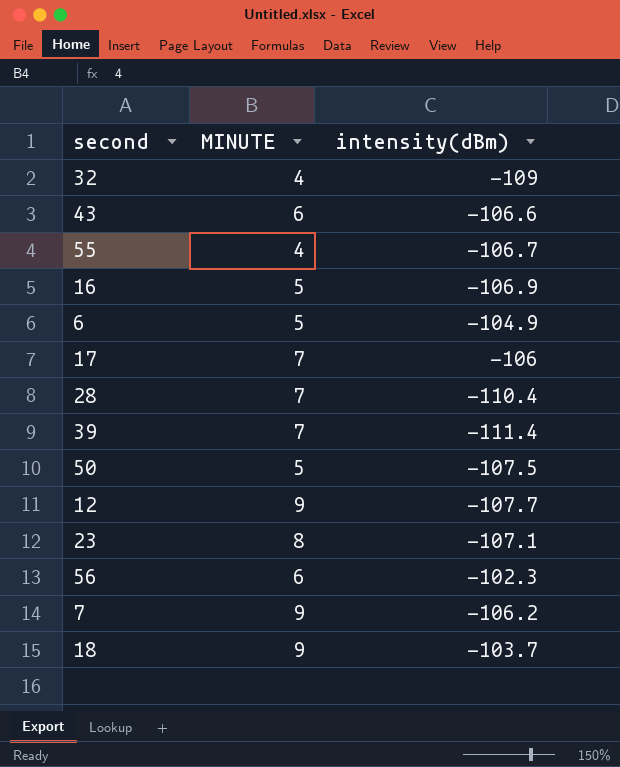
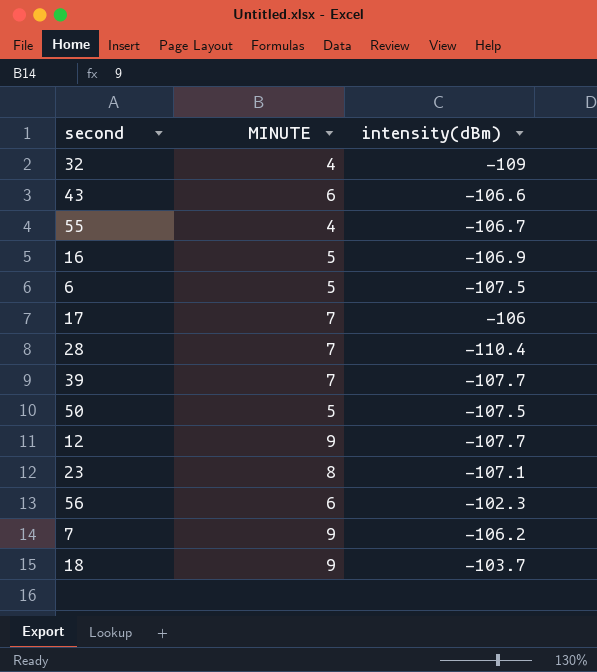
6 | intensity(dBm): -104.9 -> -107.5
39 | intensity(dBm): -111.4 -> -107.7

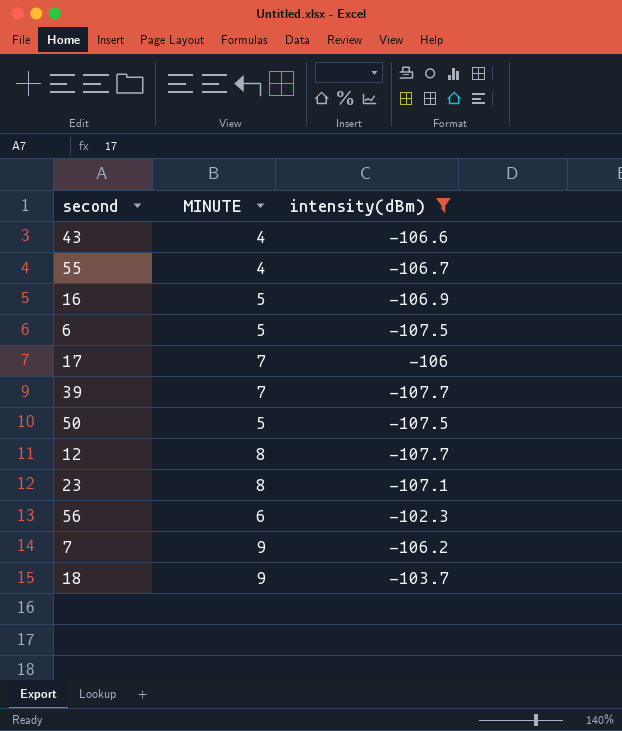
filter: none -> intensity(dBm) >= -107.7
43 | MINUTE: 6 -> 4
12 | MINUTE: 9 -> 8

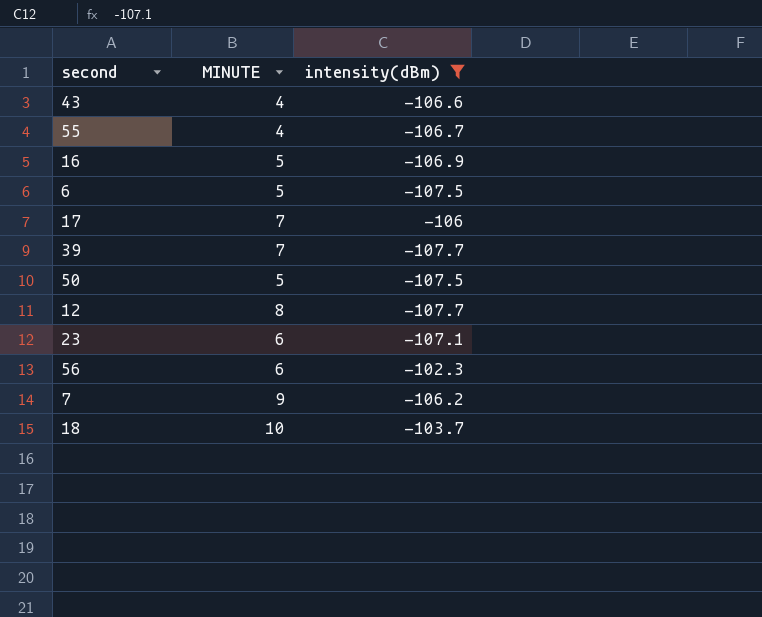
23 | MINUTE: 8 -> 6
18 | MINUTE: 9 -> 10

